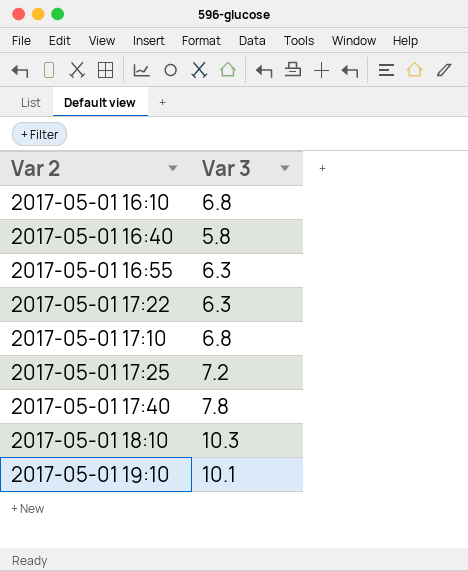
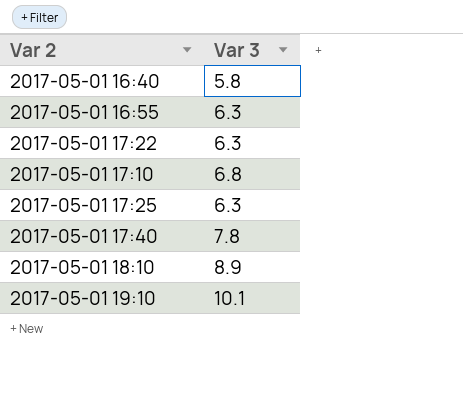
row 2017-05-01 16:10: 6.8 -> none
2017-05-01 17:25 | Var 3: 7.2 -> 6.3
2017-05-01 18:10 | Var 3: 10.3 -> 8.9

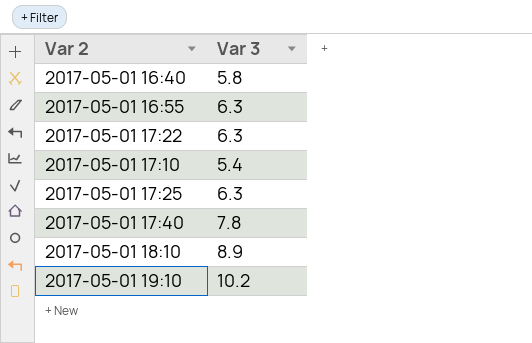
2017-05-01 17:10 | Var 3: 6.8 -> 5.4
2017-05-01 19:10 | Var 3: 10.1 -> 10.2

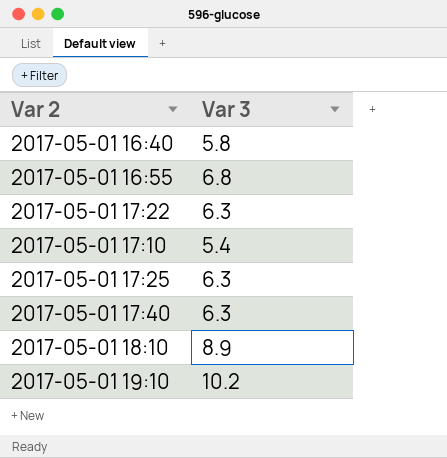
2017-05-01 16:55 | Var 3: 6.3 -> 6.8
2017-05-01 17:40 | Var 3: 7.8 -> 6.3

